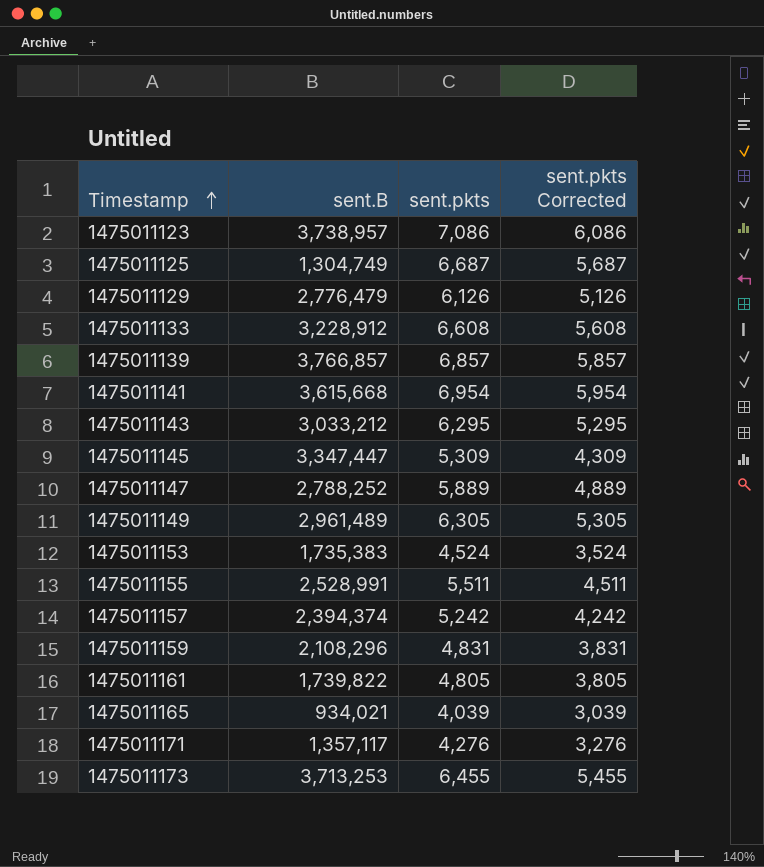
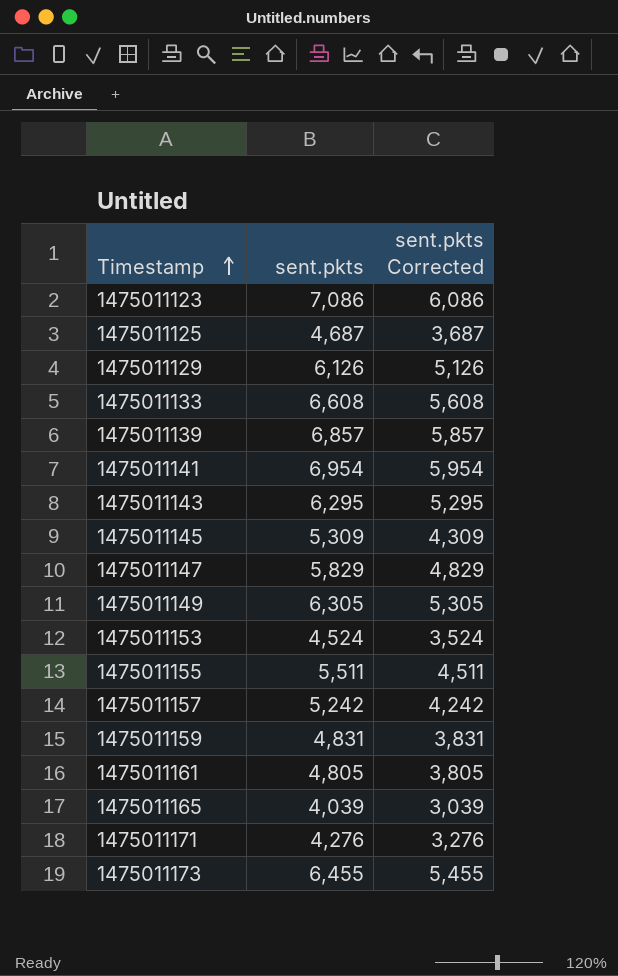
column sent.B | position: 2 -> none
1475011125 | sent.pkts: 6,687 -> 4,687
1475011125 | sent.pkts Corrected: 5,687 -> 3,687
1475011147 | sent.pkts: 5,889 -> 5,829
1475011147 | sent.pkts Corrected: 4,889 -> 4,829

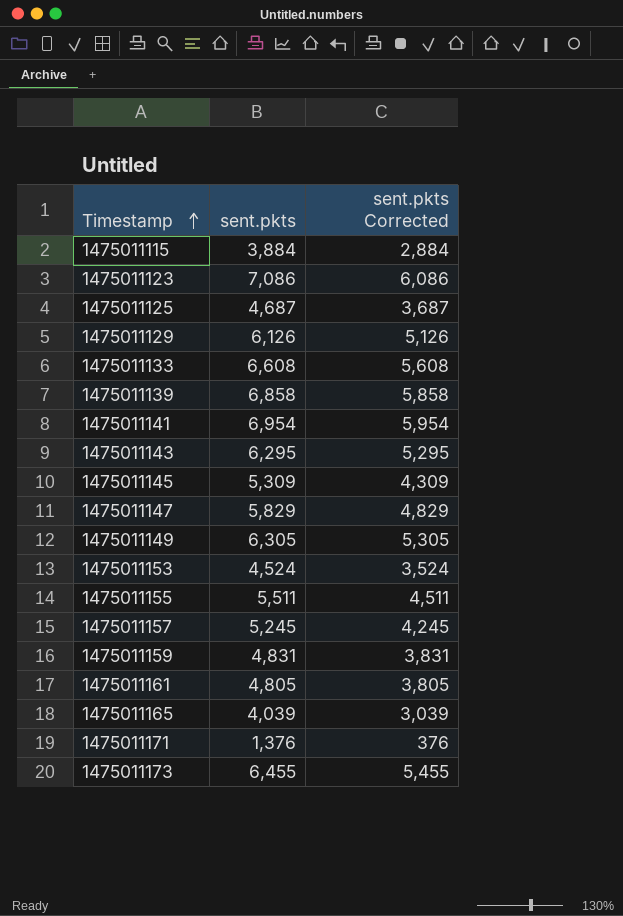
row 1475011115: none -> 3,884 | 2,884
1475011139 | sent.pkts: 6,857 -> 6,858
1475011139 | sent.pkts Corrected: 5,857 -> 5,858
1475011157 | sent.pkts: 5,242 -> 5,245
1475011157 | sent.pkts Corrected: 4,242 -> 4,245
1475011171 | sent.pkts: 4,276 -> 1,376
1475011171 | sent.pkts Corrected: 3,276 -> 376

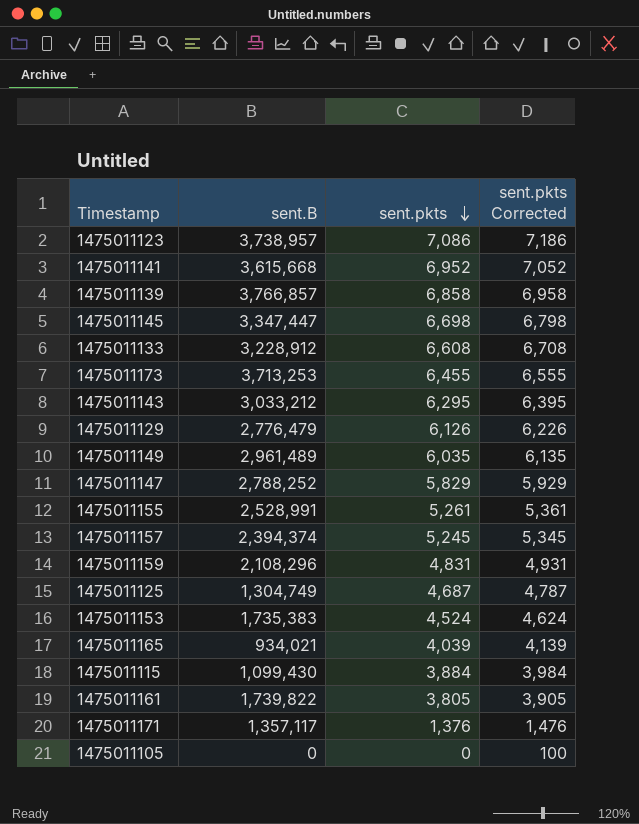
row order: Timestamp ascending -> sent.pkts descending
column sent.B | position: none -> 2
column sent.pkts Corrected | formula: [sent.pkts] - 1000 -> [sent.pkts] + 100
1475011141 | sent.pkts: 6,954 -> 6,952
1475011145 | sent.pkts: 5,309 -> 6,698
1475011149 | sent.pkts: 6,305 -> 6,035
1475011155 | sent.pkts: 5,511 -> 5,261
1475011161 | sent.pkts: 4,805 -> 3,805
row 1475011105: none -> 0 | 0 | 100

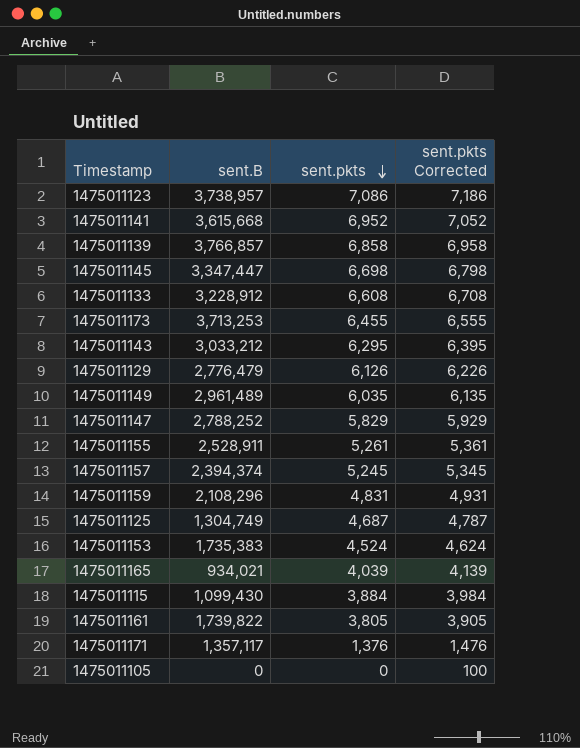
1475011155 | sent.B: 2,528,991 -> 2,528,911

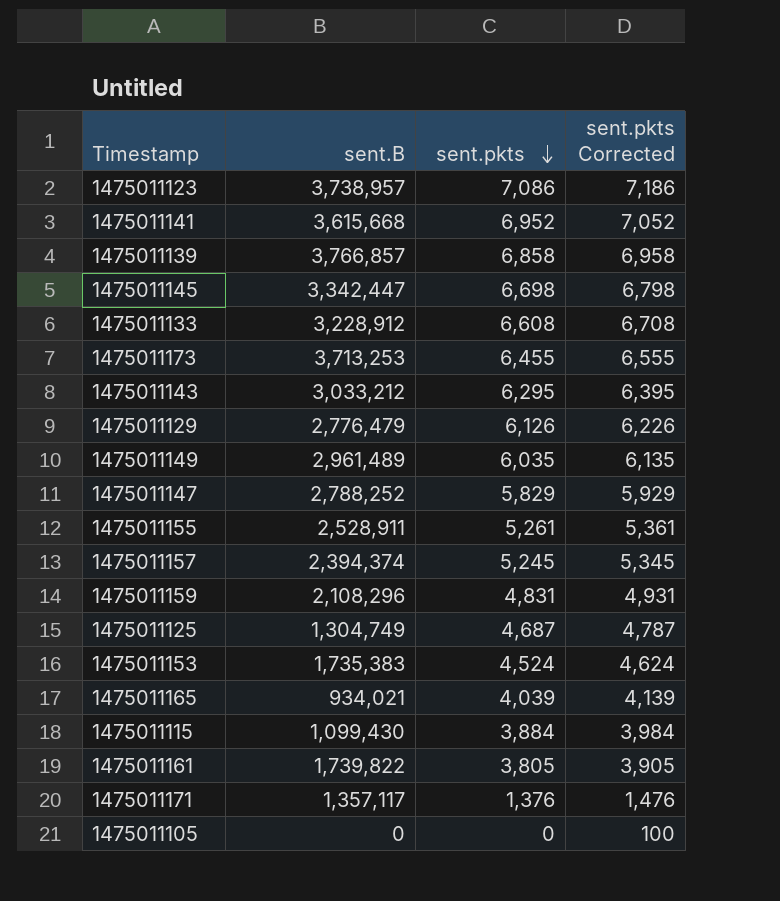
1475011145 | sent.B: 3,347,447 -> 3,342,447

